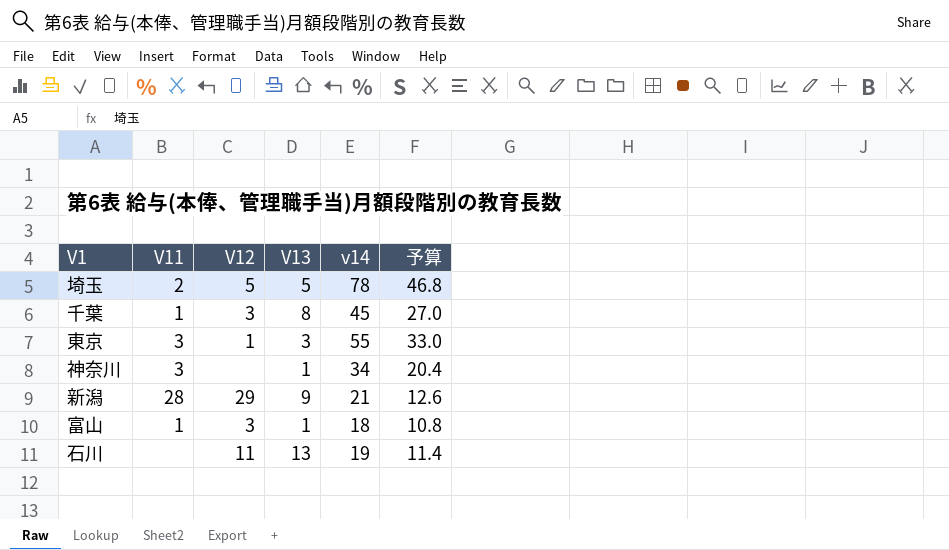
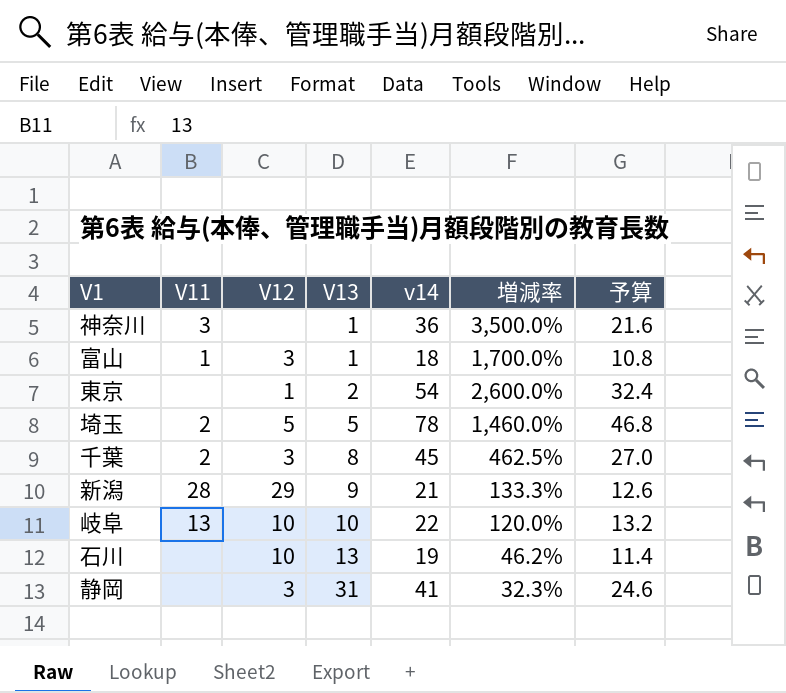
row order: none -> V13 ascending
column 増減率 | formula: none -> ([v14] - [V13]) / [V13]
神奈川 | v14: 34 -> 36
神奈川 | 予算: 20.4 -> 21.6
東京 | V11: 3 -> none
東京 | V13: 3 -> 2
東京 | v14: 55 -> 54
東京 | 予算: 33.0 -> 32.4
千葉 | V11: 1 -> 2
row 岐阜: none -> 13 | 10 | 10 | 22 | 120.0% | 13.2
石川 | V12: 11 -> 10
row 静岡: none -> none | 3 | 31 | 41 | 32.3% | 24.6

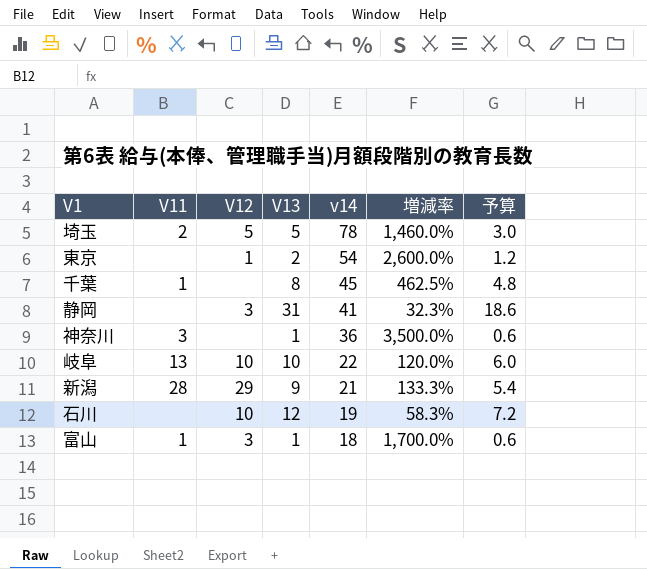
row order: V13 ascending -> v14 descending
column 予算 | formula: [v14] * 0.6 -> [V13] * 0.6
千葉 | V11: 2 -> 1
千葉 | V12: 3 -> none
石川 | V13: 13 -> 12
石川 | 増減率: 46.2% -> 58.3%

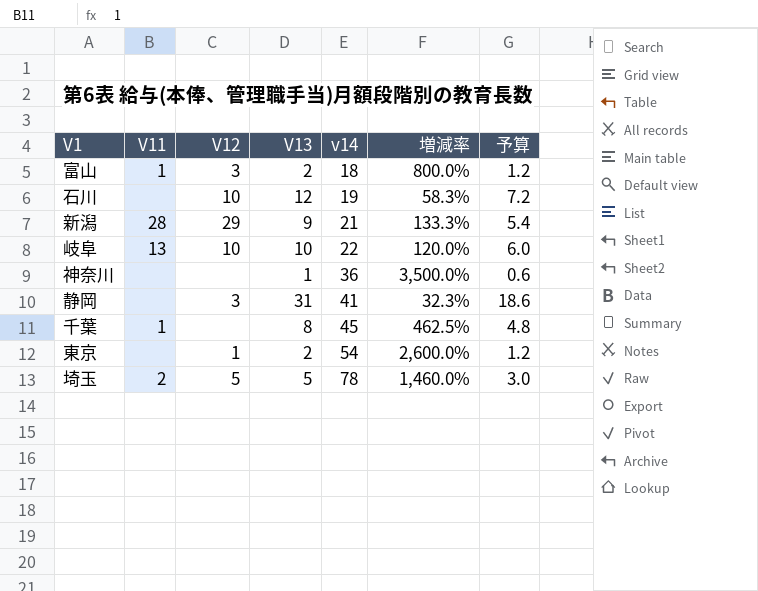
row order: v14 descending -> v14 ascending
富山 | V13: 1 -> 2
富山 | 増減率: 1,700.0% -> 800.0%
富山 | 予算: 0.6 -> 1.2
神奈川 | V11: 3 -> none

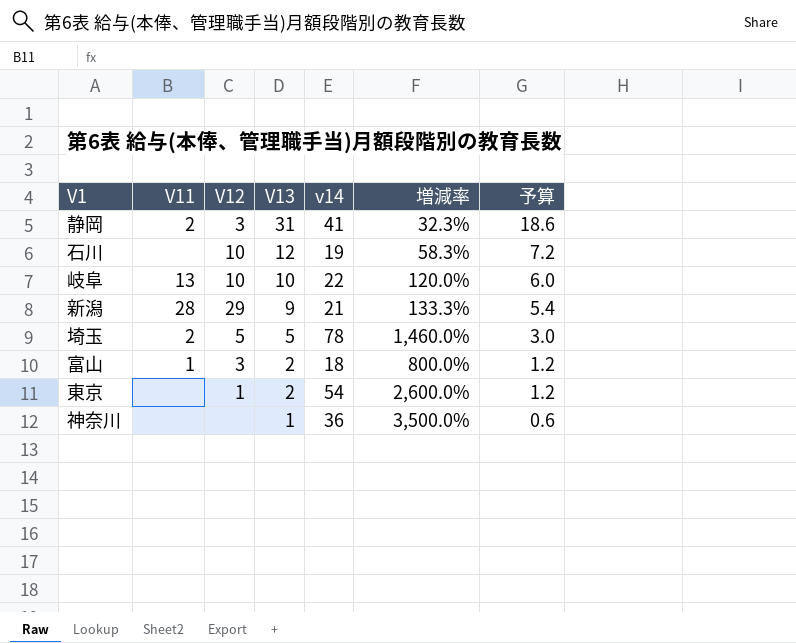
row order: v14 ascending -> V13 descending
row 千葉: 1 | none | 8 | 45 | 462.5% | 4.8 -> none
静岡 | V11: none -> 2

